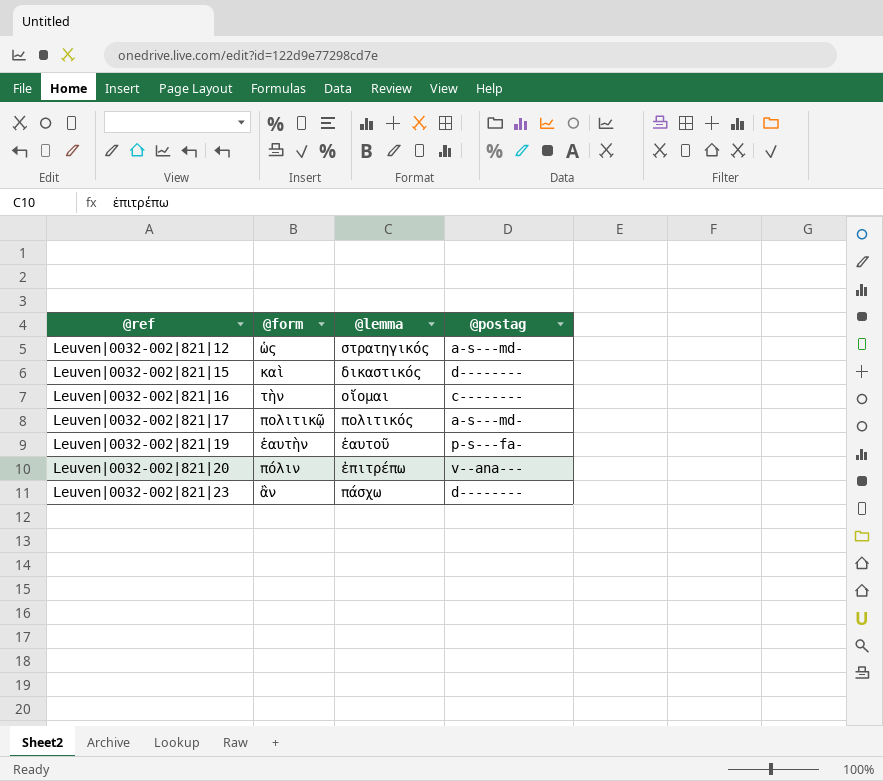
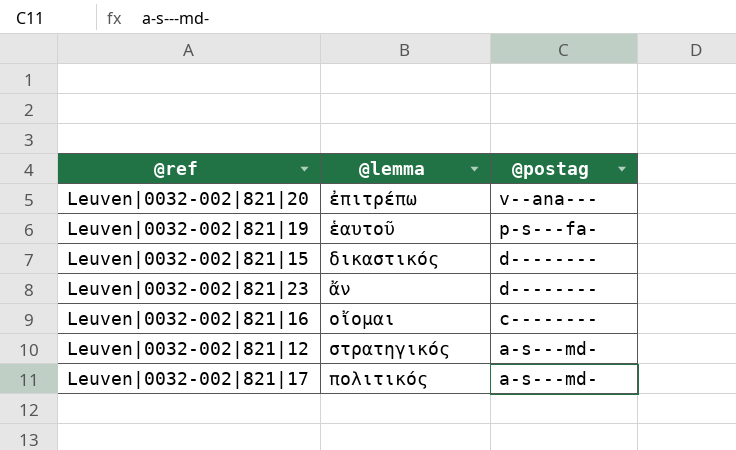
row order: @ref ascending -> @postag descending
column @form | position: 2 -> none
Leuven|0032-002|821|23 | @lemma: πάσχω -> ἄν

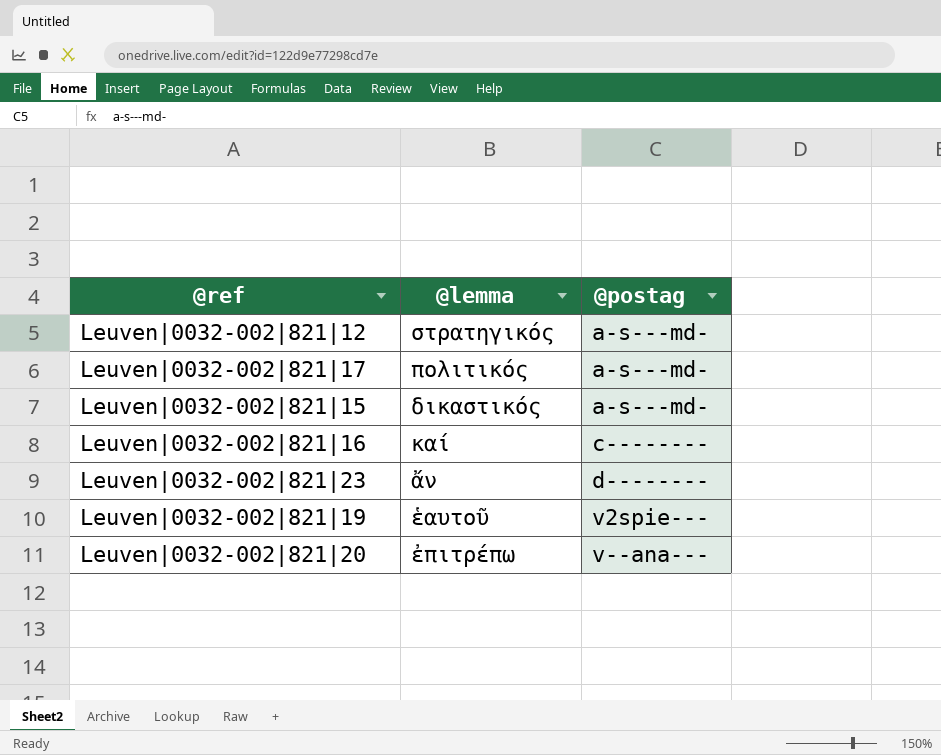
row order: @postag descending -> @postag ascending
Leuven|0032-002|821|15 | @postag: d-------- -> a-s---md-
Leuven|0032-002|821|16 | @lemma: οἴομαι -> καί
Leuven|0032-002|821|19 | @postag: p-s---fa- -> v2spie---

